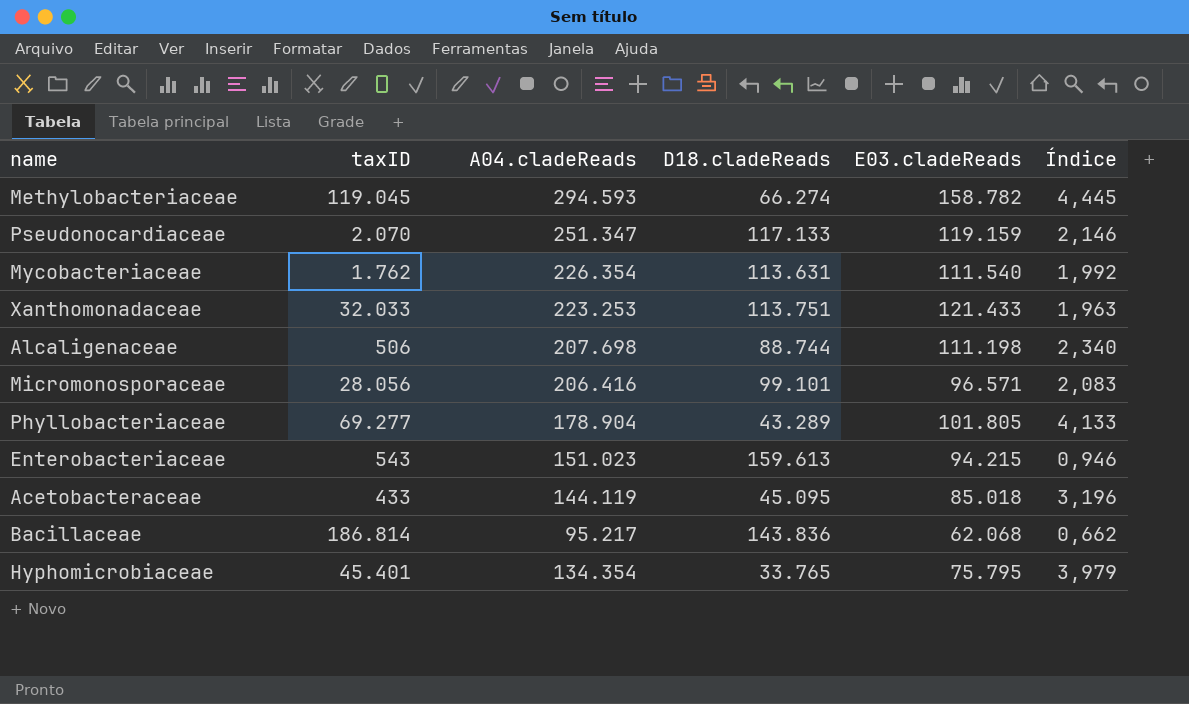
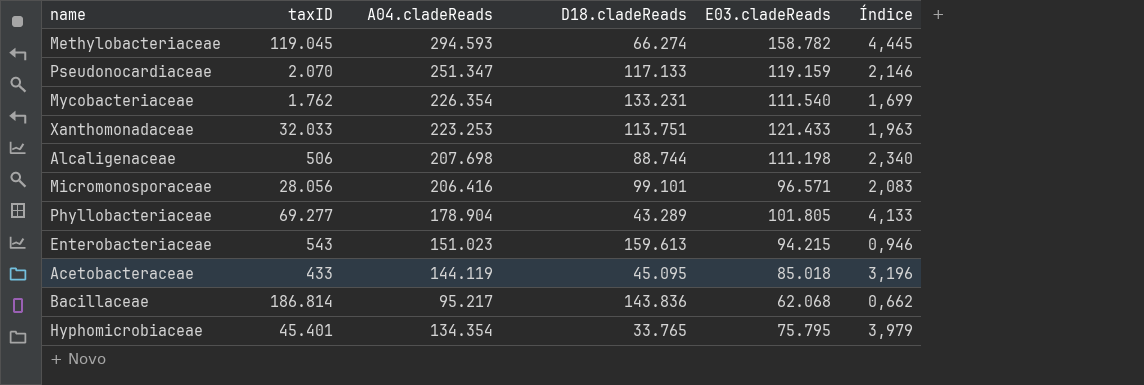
Mycobacteriaceae | D18.cladeReads: 113.631 -> 133.231
Mycobacteriaceae | Índice: 1,992 -> 1,699

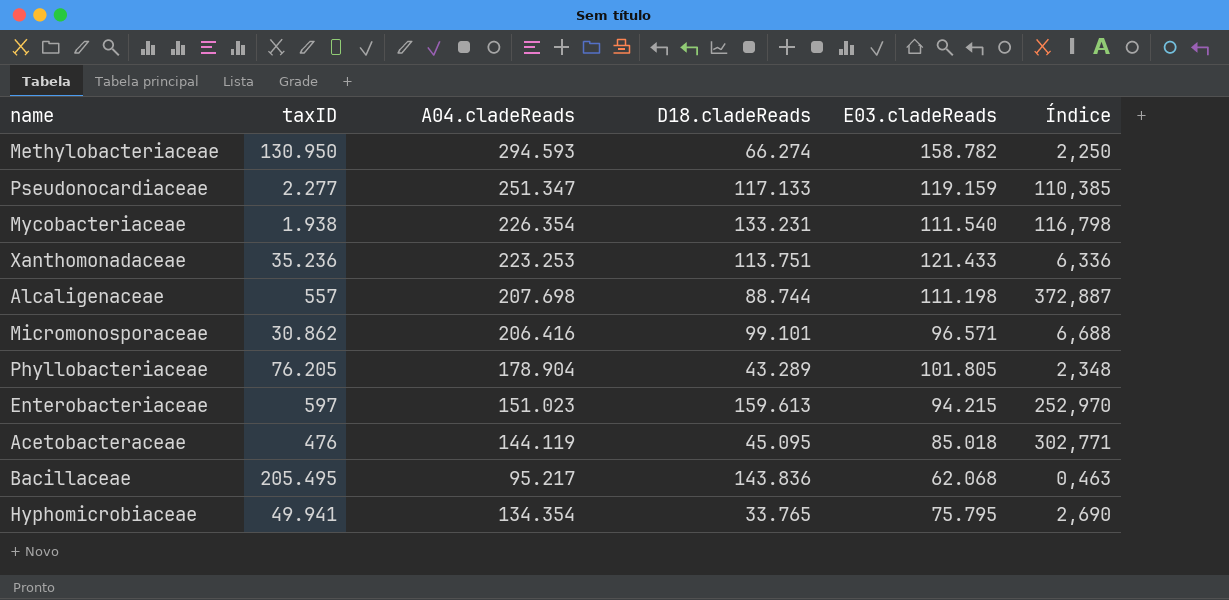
column Índice | formula: [A04.cladeReads] / [D18.cladeReads] -> [A04.cladeReads] / [taxID]
Methylobacteriaceae | taxID: 119.045 -> 130.950
Pseudonocardiaceae | taxID: 2.070 -> 2.277
Mycobacteriaceae | taxID: 1.762 -> 1.938
Xanthomonadaceae | taxID: 32.033 -> 35.236
Alcaligenaceae | taxID: 506 -> 557
Micromonosporaceae | taxID: 28.056 -> 30.862
Phyllobacteriaceae | taxID: 69.277 -> 76.205
Enterobacteriaceae | taxID: 543 -> 597
Acetobacteraceae | taxID: 433 -> 476
Bacillaceae | taxID: 186.814 -> 205.495
Hyphomicrobiaceae | taxID: 45.401 -> 49.941

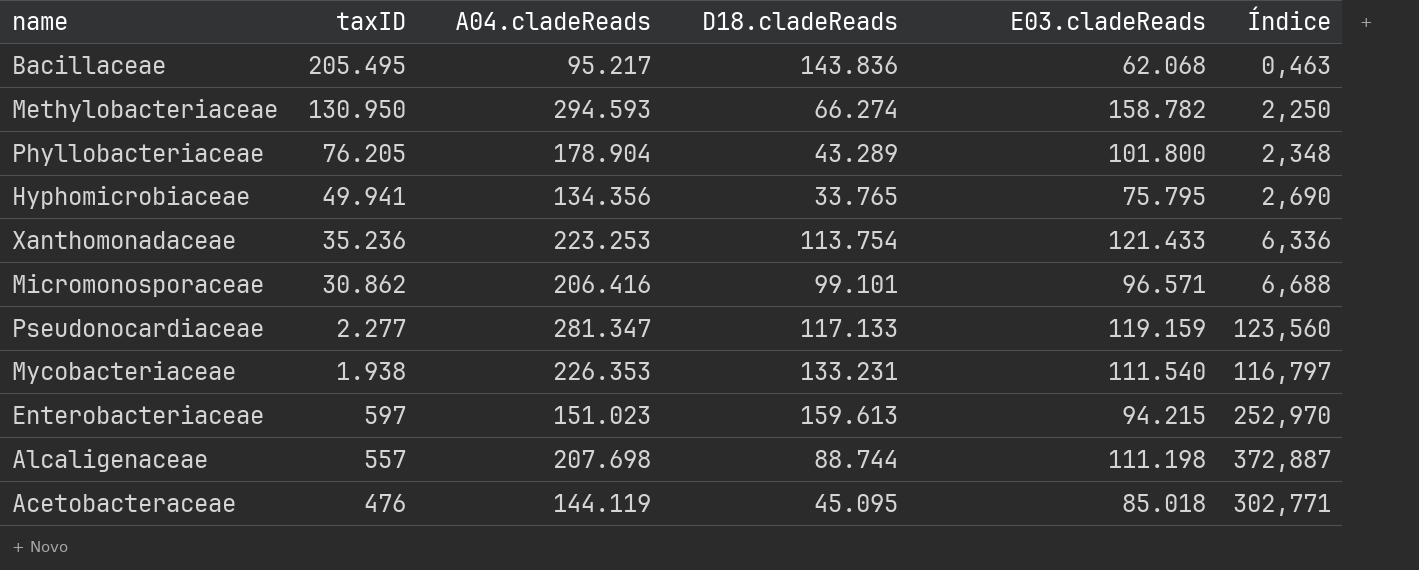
row order: none -> taxID descending
Phyllobacteriaceae | E03.cladeReads: 101.805 -> 101.800
Hyphomicrobiaceae | A04.cladeReads: 134.354 -> 134.356
Xanthomonadaceae | D18.cladeReads: 113.751 -> 113.754
Pseudonocardiaceae | A04.cladeReads: 251.347 -> 281.347
Pseudonocardiaceae | Índice: 110,385 -> 123,560
Mycobacteriaceae | A04.cladeReads: 226.354 -> 226.353
Mycobacteriaceae | Índice: 116,798 -> 116,797

